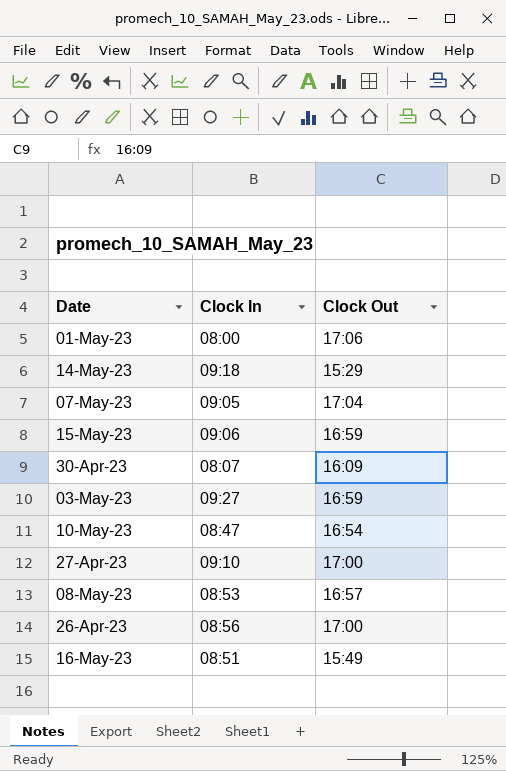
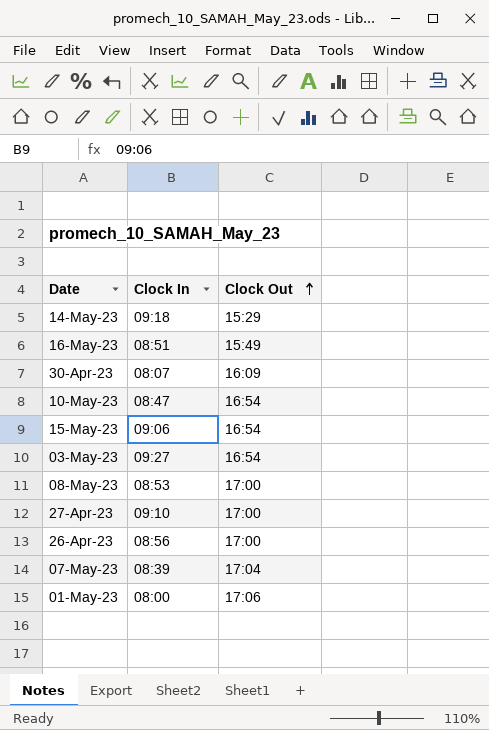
row order: none -> Clock Out ascending
15-May-23 | Clock Out: 16:59 -> 16:54
03-May-23 | Clock Out: 16:59 -> 16:54
08-May-23 | Clock Out: 16:57 -> 17:00
07-May-23 | Clock In: 09:05 -> 08:39

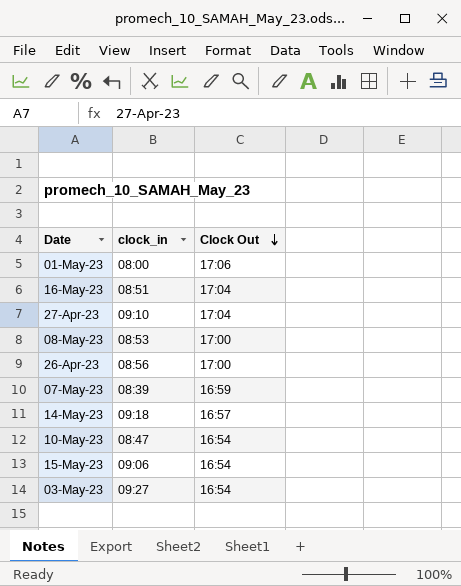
row order: Clock Out ascending -> Clock Out descending
column name: Clock In -> clock_in
row 30-Apr-23: 08:07 | 16:09 -> none
16-May-23 | Clock Out: 15:49 -> 17:04
27-Apr-23 | Clock Out: 17:00 -> 17:04
07-May-23 | Clock Out: 17:04 -> 16:59
14-May-23 | Clock Out: 15:29 -> 16:57

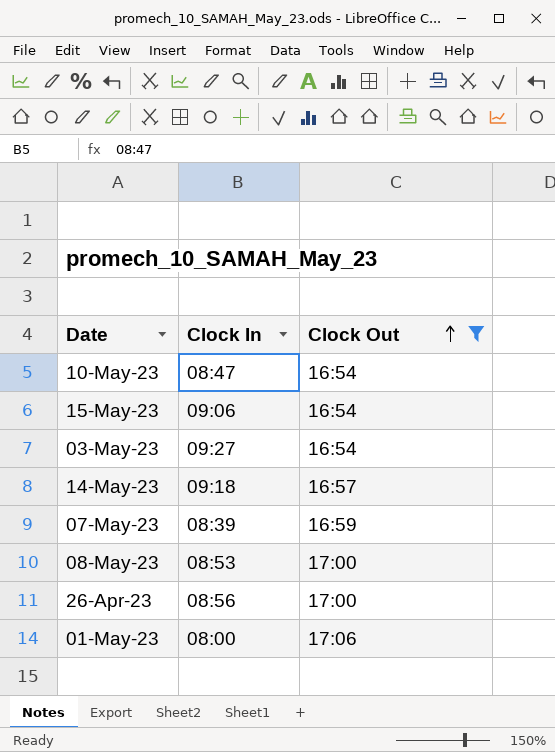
filter: none -> Clock Out != 17:04
row order: Clock Out descending -> Clock Out ascending
column name: clock_in -> Clock In

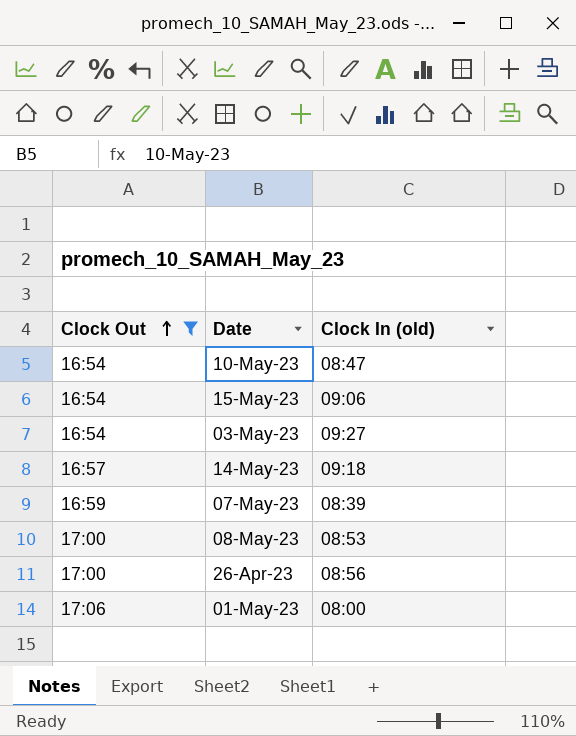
column Clock Out | position: 3 -> 1
column name: Clock In -> Clock In (old)

